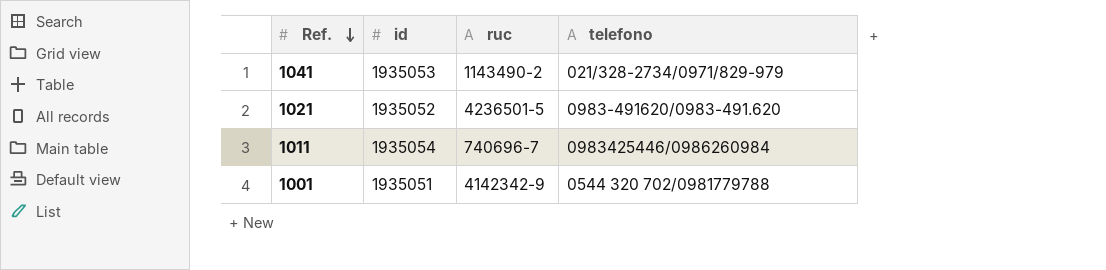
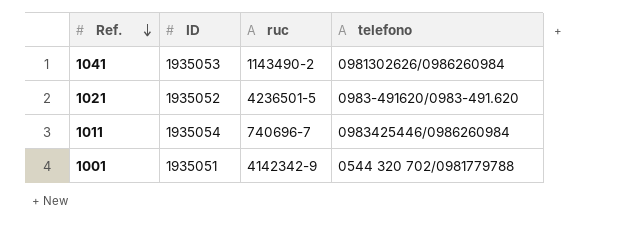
column name: id -> ID
1041 | telefono: 021/328-2734/0971/829-979 -> 0981302626/0986260984

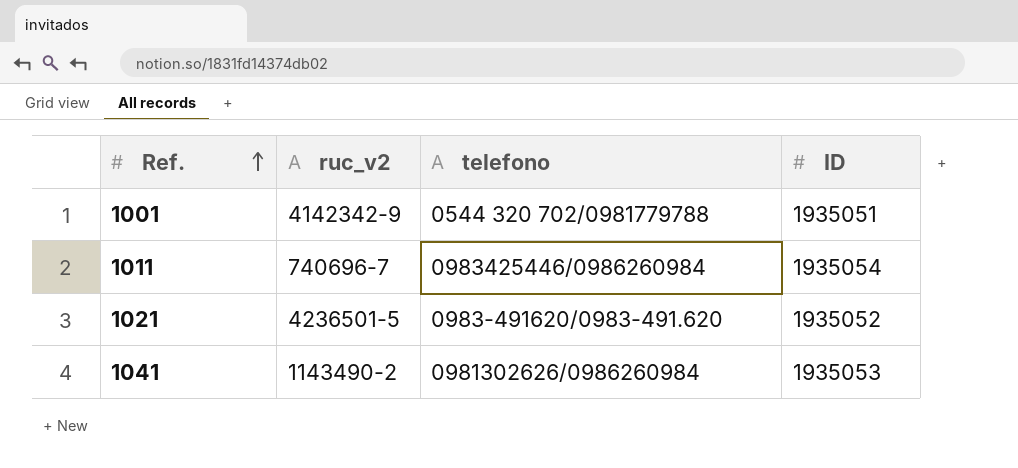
row order: Ref. descending -> Ref. ascending
column name: ruc -> ruc_v2
column ID | position: 2 -> 4

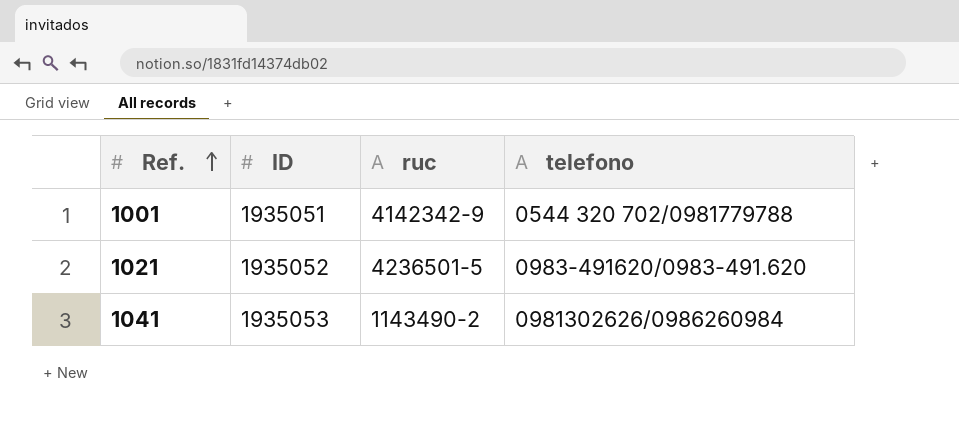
column ID | position: 4 -> 2
column name: ruc_v2 -> ruc
row 1011: 740696-7 | 0983425446/0986260984 | 1935054 -> none

